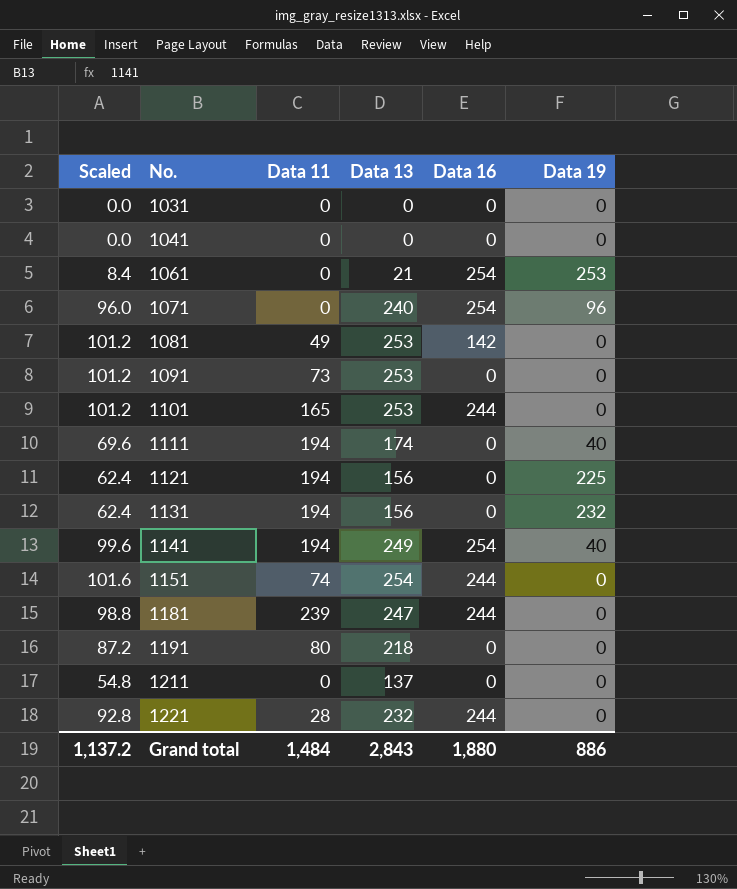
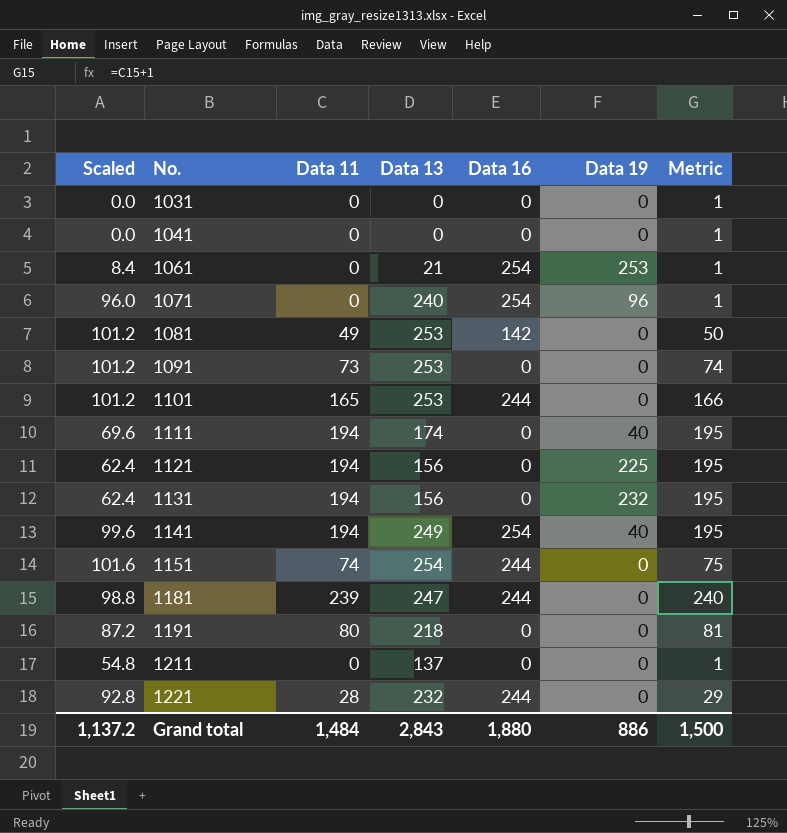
column Metric | formula: none -> [Data 11] + 1

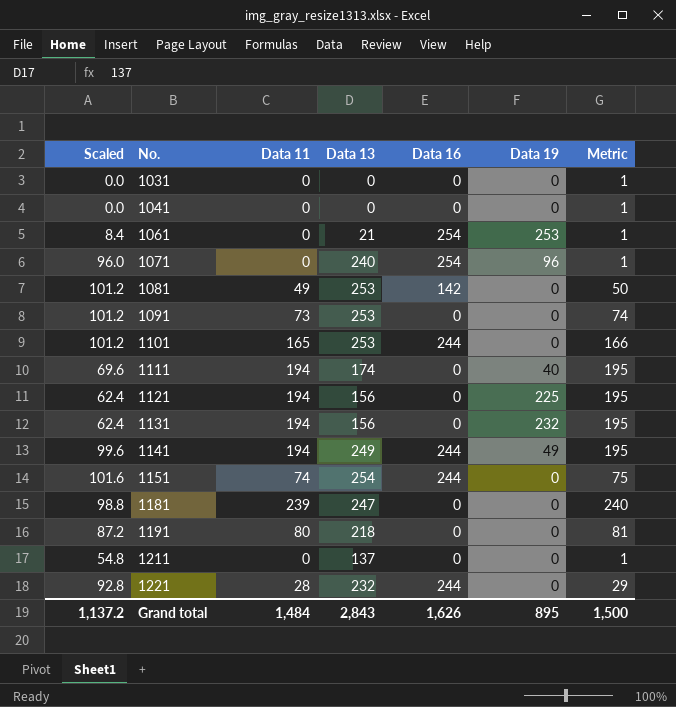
1141 | Data 16: 254 -> 244
1141 | Data 19: 40 -> 49
1181 | Data 16: 244 -> 0
Grand total | Data 16: 1,880 -> 1,626
Grand total | Data 19: 886 -> 895

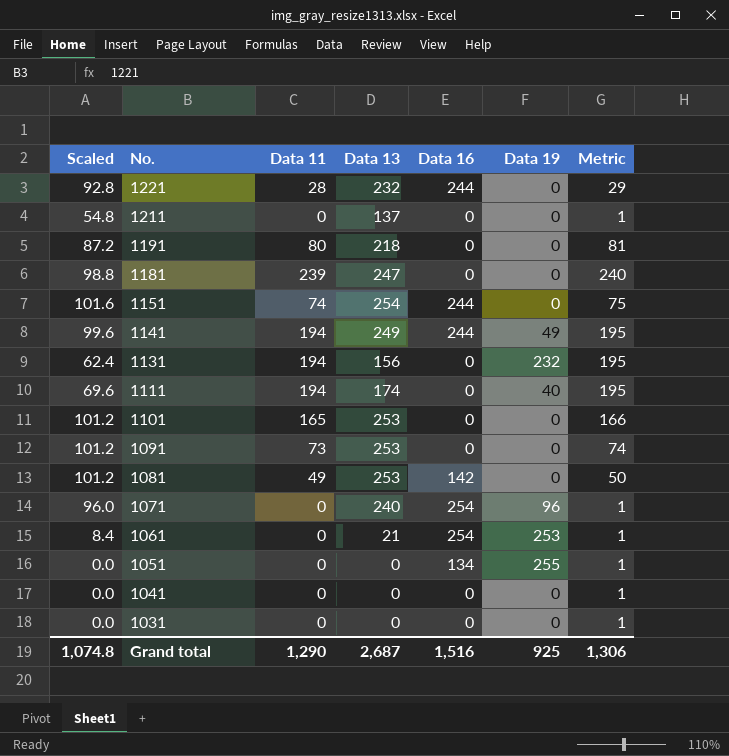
row order: No. ascending -> No. descending
row 1121: 62.4 | 194 | 156 | 0 | 225 | 195 -> none
1101 | Data 16: 244 -> 0
row 1051: none -> 0.0 | 0 | 0 | 134 | 255 | 1
Grand total | Scaled: 1,137.2 -> 1,074.8
Grand total | Data 11: 1,484 -> 1,290
Grand total | Data 13: 2,843 -> 2,687
Grand total | Data 16: 1,626 -> 1,516
Grand total | Data 19: 895 -> 925
Grand total | Metric: 1,500 -> 1,306

